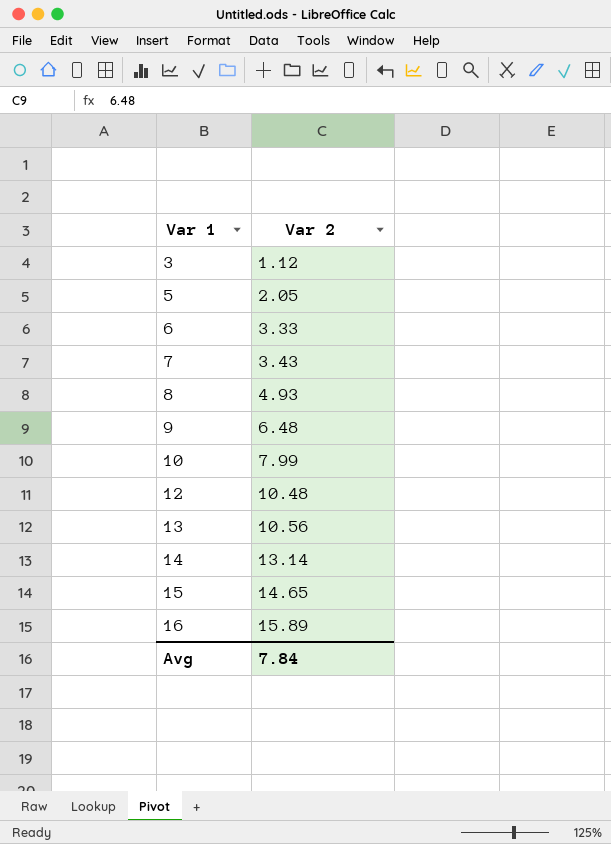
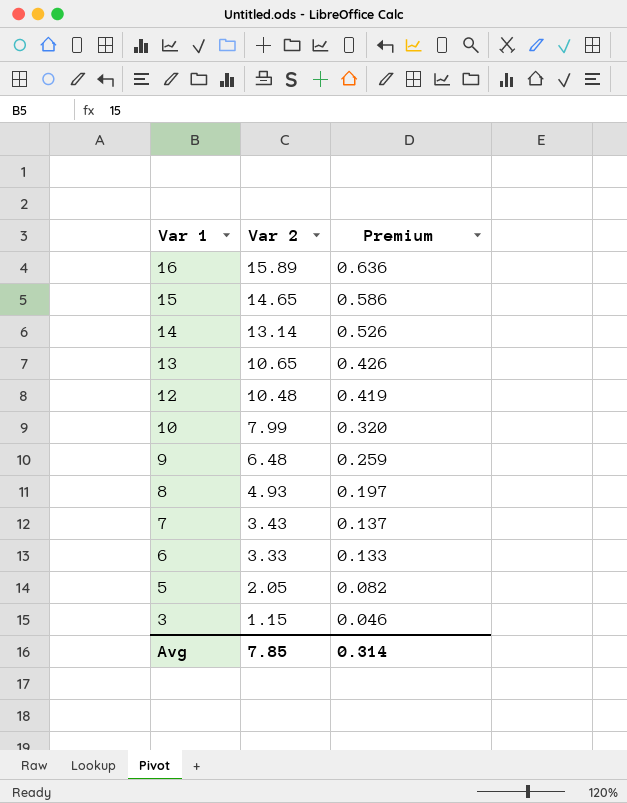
row order: Var 1 ascending -> Var 1 descending
column Premium | formula: none -> [Var 2] * 0.04
13 | Var 2: 10.56 -> 10.65
3 | Var 2: 1.12 -> 1.15
Avg | Var 2: 7.84 -> 7.85

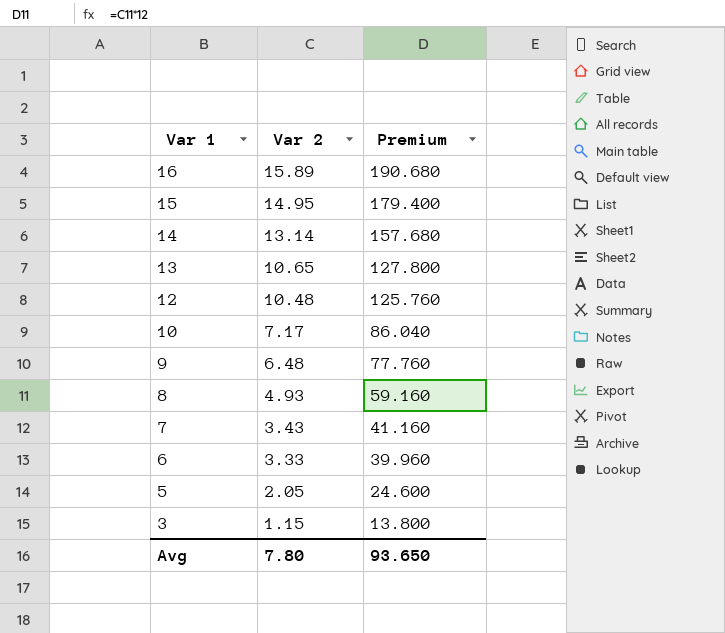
column Premium | formula: [Var 2] * 0.04 -> [Var 2] * 12
15 | Var 2: 14.65 -> 14.95
10 | Var 2: 7.99 -> 7.17
Avg | Var 2: 7.85 -> 7.80
Avg | Premium: 0.314 -> 93.650

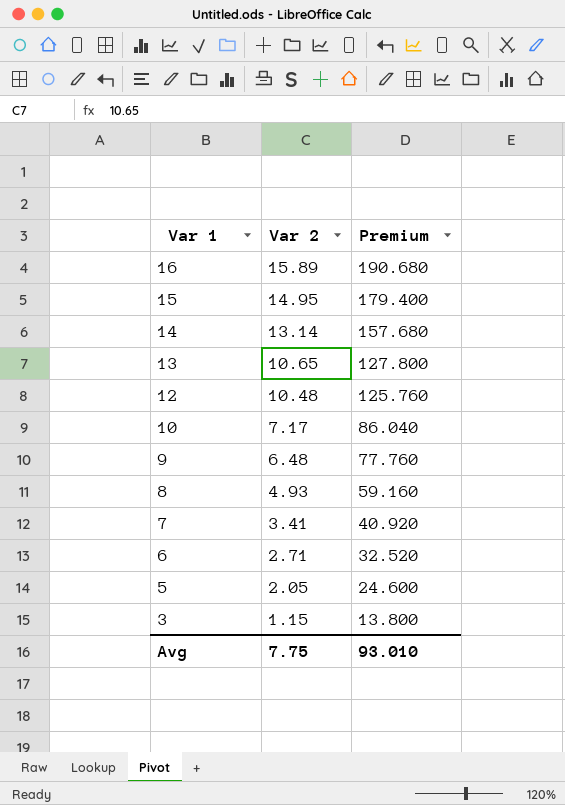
7 | Var 2: 3.43 -> 3.41
7 | Premium: 41.160 -> 40.920
6 | Var 2: 3.33 -> 2.71
6 | Premium: 39.960 -> 32.520
Avg | Var 2: 7.80 -> 7.75
Avg | Premium: 93.650 -> 93.010

